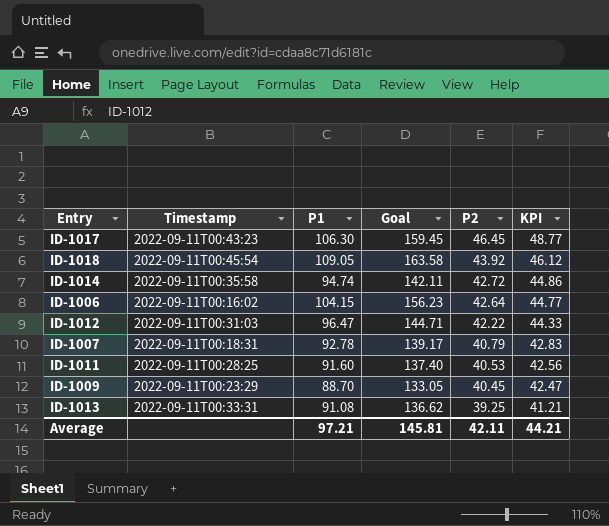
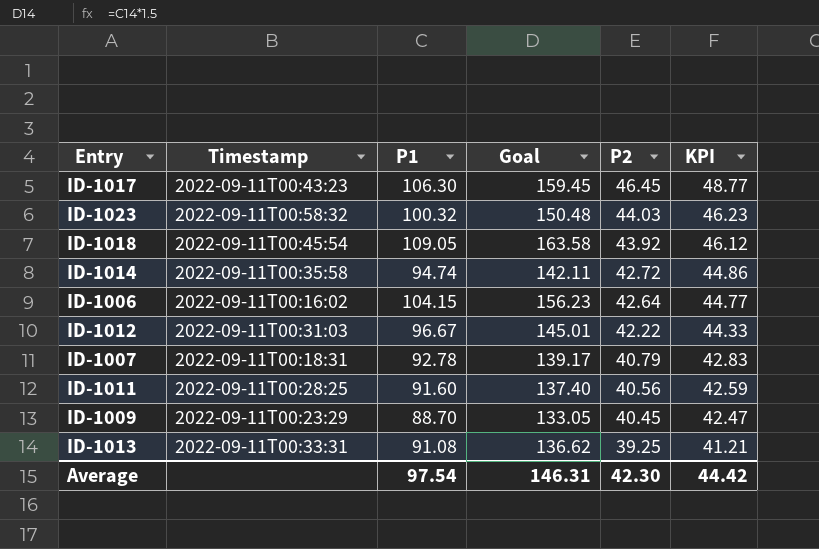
row ID-1023: none -> 2022-09-11T00:58:32 | 100.32 | 150.48 | 44.03 | 46.23
ID-1012 | P1: 96.47 -> 96.67
ID-1012 | Goal: 144.71 -> 145.01
ID-1011 | P2: 40.53 -> 40.56
ID-1011 | KPI: 42.56 -> 42.59
Average | P1: 97.21 -> 97.54
Average | Goal: 145.81 -> 146.31
Average | P2: 42.11 -> 42.30
Average | KPI: 44.21 -> 44.42

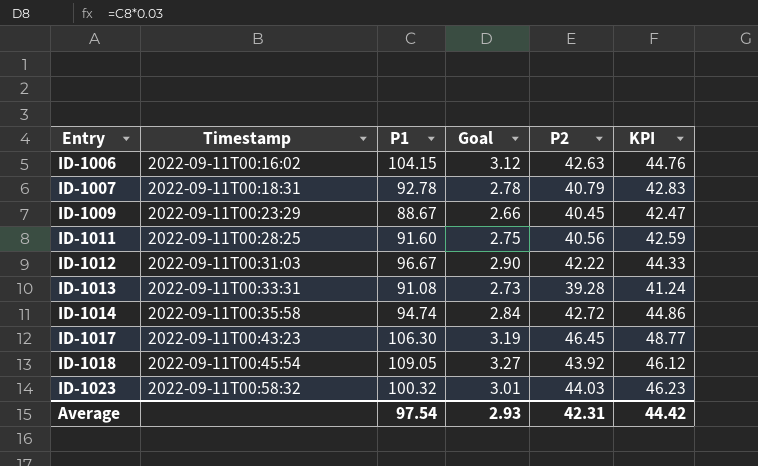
row order: P2 descending -> Entry ascending
column Goal | formula: [P1] * 1.5 -> [P1] * 0.03
ID-1006 | P2: 42.64 -> 42.63
ID-1006 | KPI: 44.77 -> 44.76
ID-1009 | P1: 88.70 -> 88.67
ID-1013 | P2: 39.25 -> 39.28
ID-1013 | KPI: 41.21 -> 41.24
Average | Goal: 146.31 -> 2.93
Average | P2: 42.30 -> 42.31

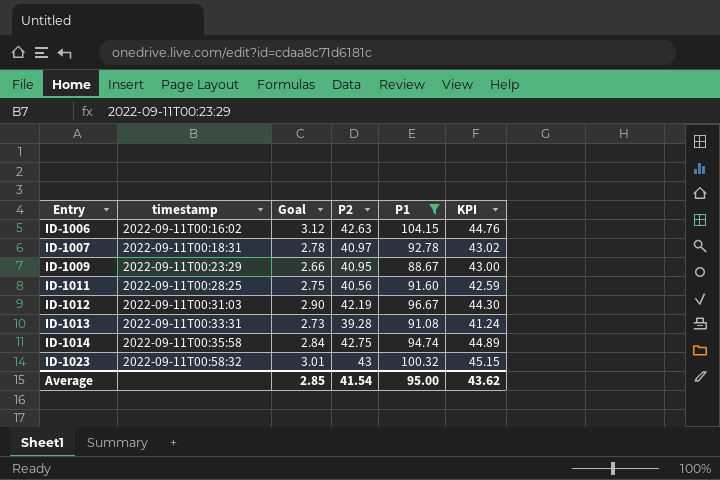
filter: none -> P1 <= 104.15
column name: Timestamp -> timestamp
column P1 | position: 3 -> 5
ID-1007 | P2: 40.79 -> 40.97
ID-1007 | KPI: 42.83 -> 43.02
ID-1009 | P2: 40.45 -> 40.95
ID-1009 | KPI: 42.47 -> 43.00
ID-1012 | P2: 42.22 -> 42.19
ID-1012 | KPI: 44.33 -> 44.30
ID-1014 | P2: 42.72 -> 42.75
ID-1014 | KPI: 44.86 -> 44.89
ID-1023 | P2: 44.03 -> 43
ID-1023 | KPI: 46.23 -> 45.15
Average | Goal: 2.93 -> 2.85
Average | P2: 42.31 -> 41.54
Average | P1: 97.54 -> 95.00
Average | KPI: 44.42 -> 43.62

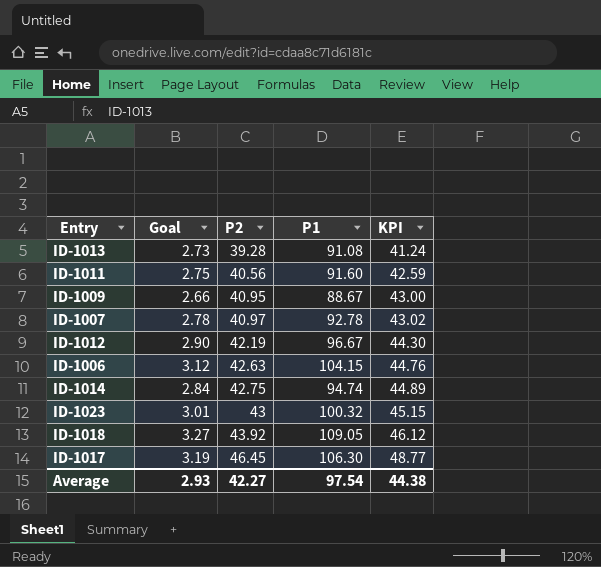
filter: P1 <= 104.15 -> none
row order: Entry ascending -> P2 ascending
column timestamp | position: 2 -> none
Average | Goal: 2.85 -> 2.93
Average | P2: 41.54 -> 42.27
Average | P1: 95.00 -> 97.54
Average | KPI: 43.62 -> 44.38

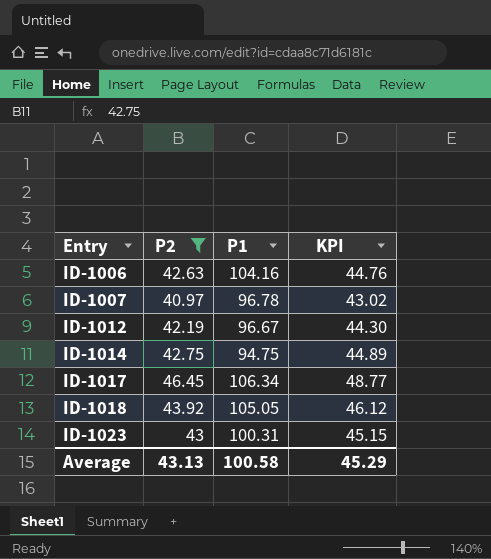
filter: none -> P2 >= 40.97
row order: P2 ascending -> Entry ascending
column Goal | formula: [P1] * 0.03 -> none
ID-1006 | P1: 104.15 -> 104.16
ID-1007 | P1: 92.78 -> 96.78
ID-1014 | P1: 94.74 -> 94.75
ID-1017 | P1: 106.30 -> 106.34
ID-1018 | P1: 109.05 -> 105.05
ID-1023 | P1: 100.32 -> 100.31
Average | P2: 42.27 -> 43.13
Average | P1: 97.54 -> 100.58
Average | KPI: 44.38 -> 45.29

